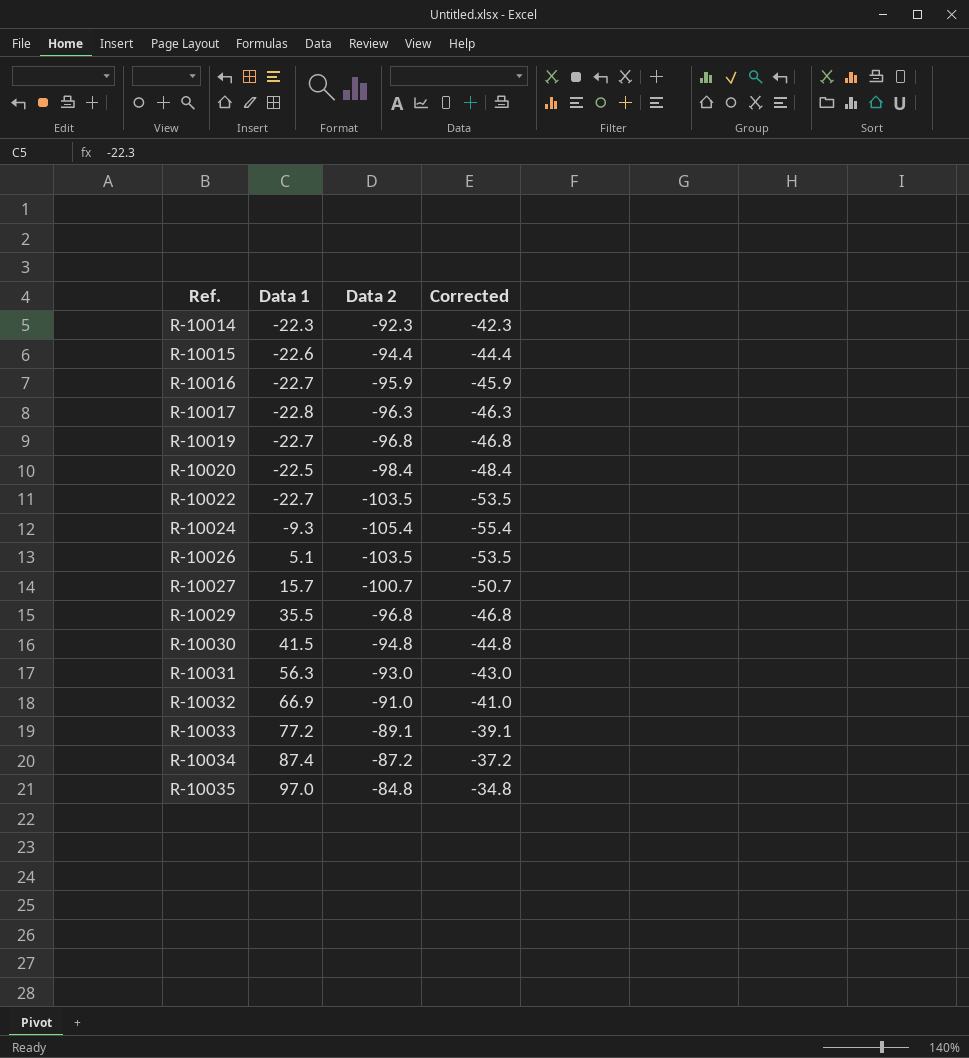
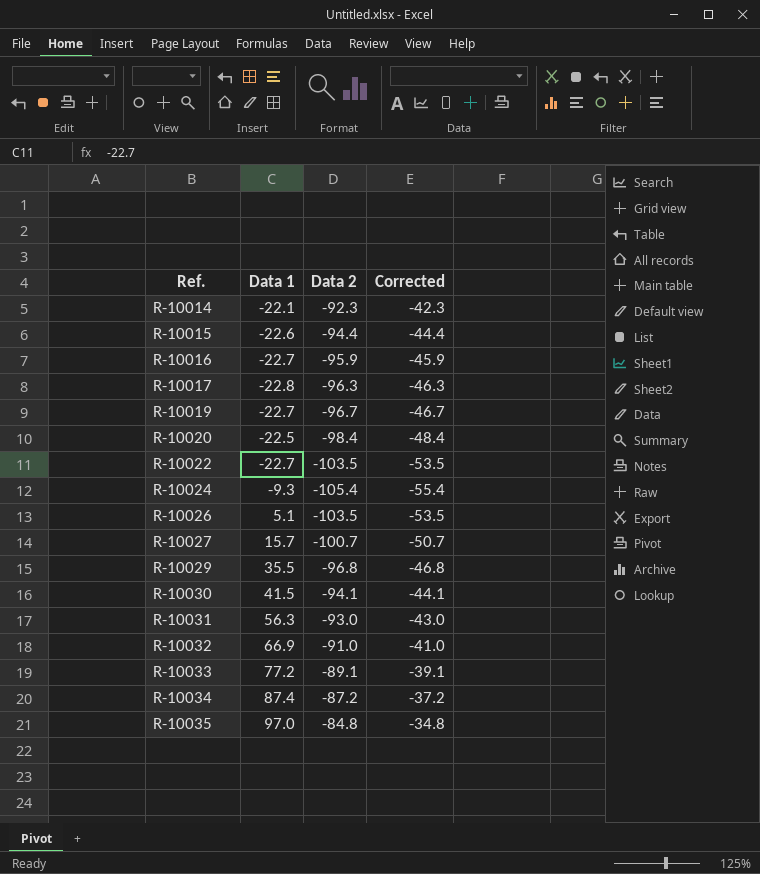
R-10014 | Data 1: -22.3 -> -22.1
R-10019 | Data 2: -96.8 -> -96.7
R-10019 | Corrected: -46.8 -> -46.7
R-10030 | Data 2: -94.8 -> -94.1
R-10030 | Corrected: -44.8 -> -44.1

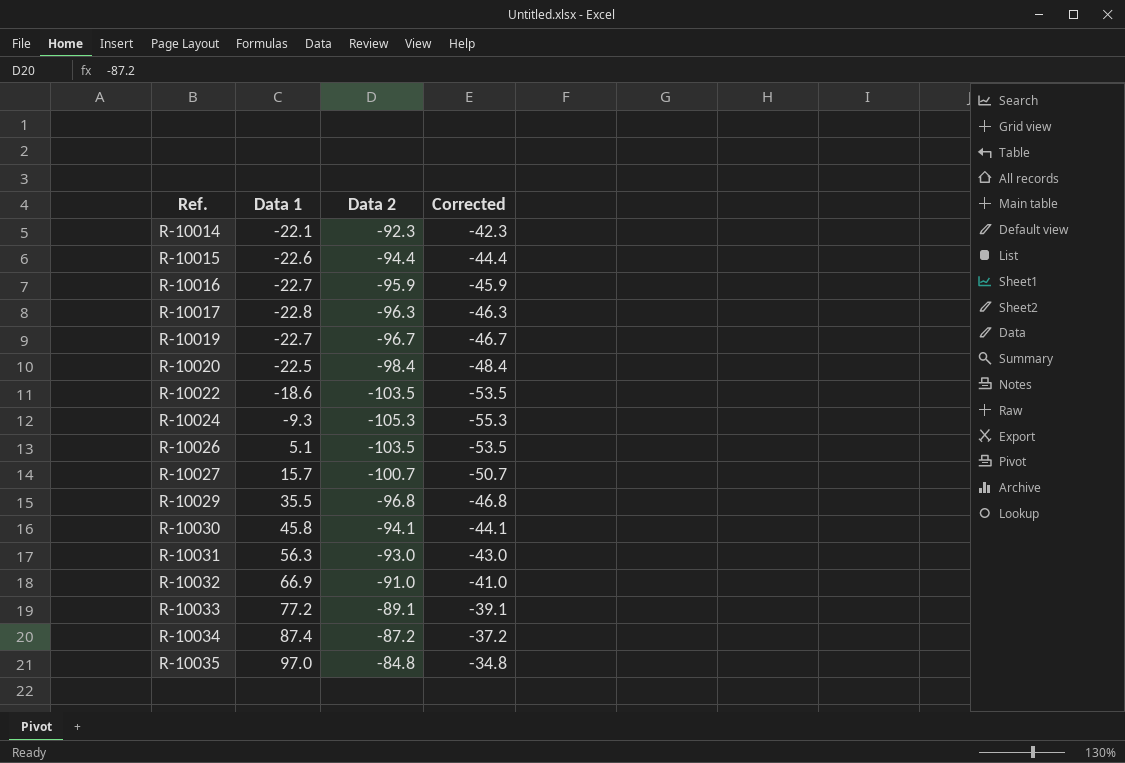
R-10022 | Data 1: -22.7 -> -18.6
R-10024 | Data 2: -105.4 -> -105.3
R-10024 | Corrected: -55.4 -> -55.3
R-10030 | Data 1: 41.5 -> 45.8

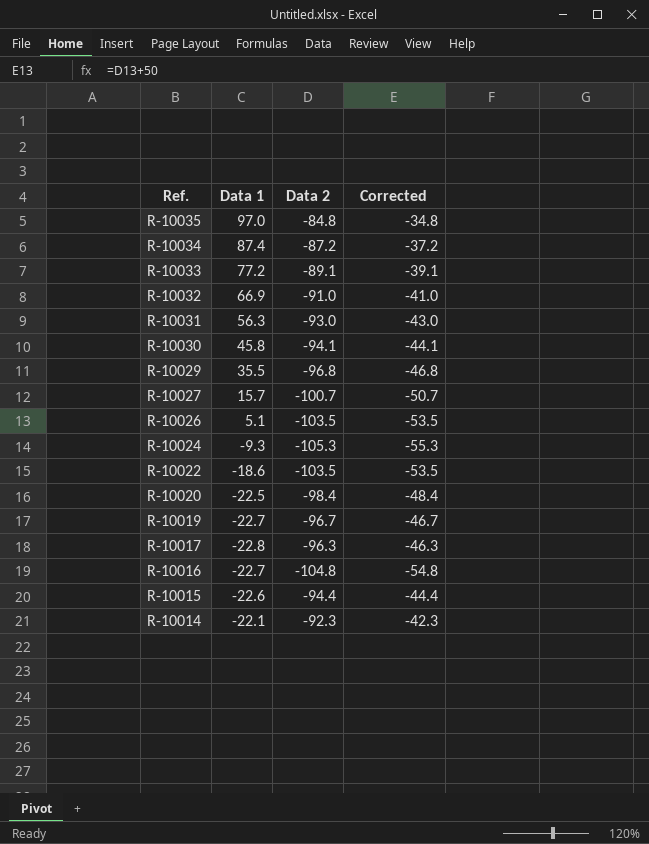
row order: Ref. ascending -> Ref. descending
R-10016 | Data 2: -95.9 -> -104.8
R-10016 | Corrected: -45.9 -> -54.8

